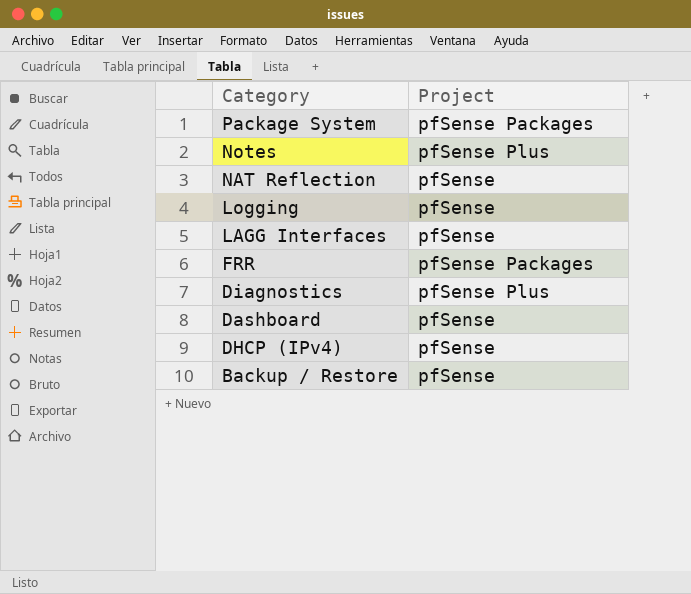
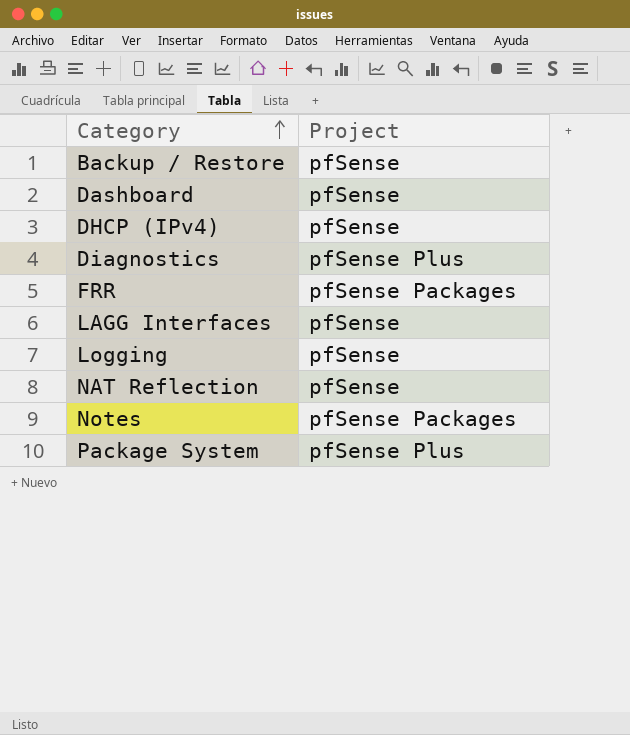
row order: none -> Category ascending
Notes | Project: pfSense Plus -> pfSense Packages
Package System | Project: pfSense Packages -> pfSense Plus

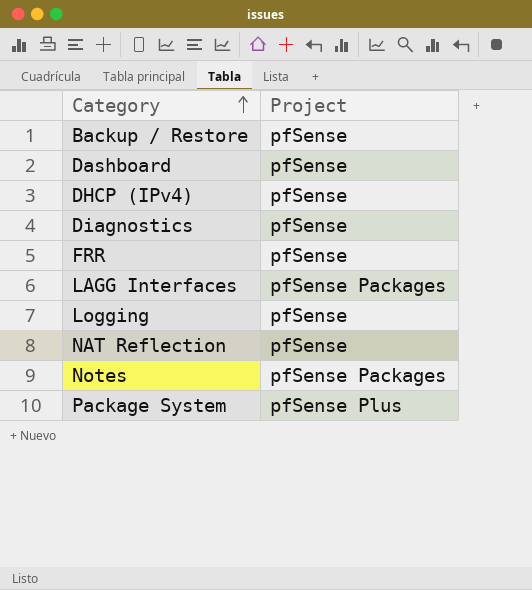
Diagnostics | Project: pfSense Plus -> pfSense
FRR | Project: pfSense Packages -> pfSense
LAGG Interfaces | Project: pfSense -> pfSense Packages

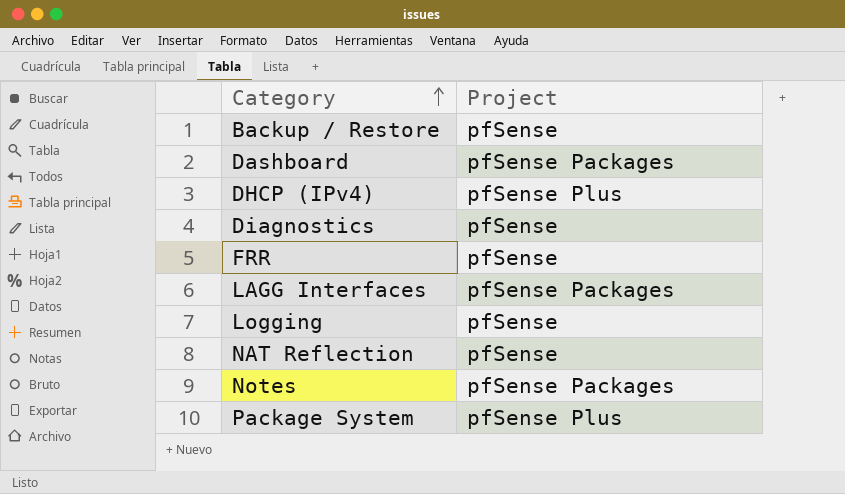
Dashboard | Project: pfSense -> pfSense Packages
DHCP (IPv4) | Project: pfSense -> pfSense Plus

